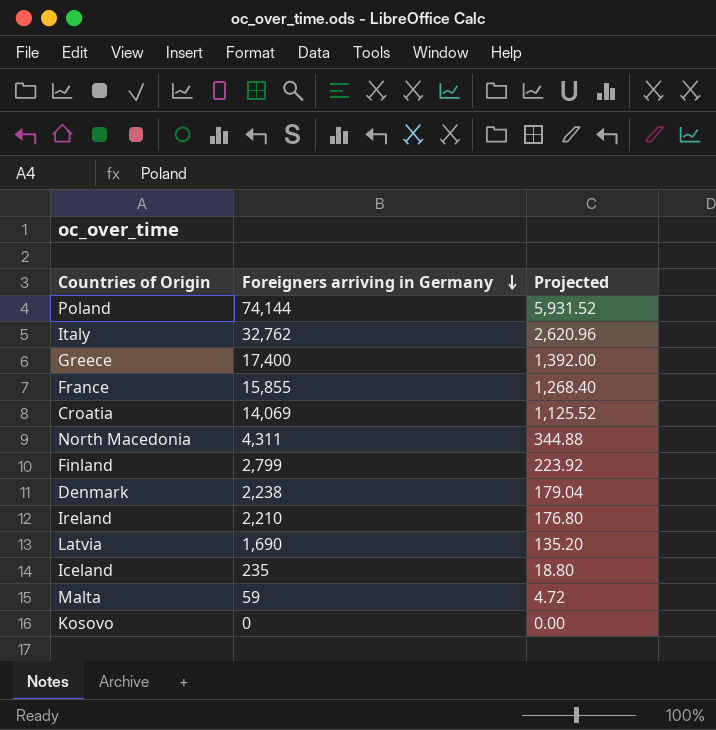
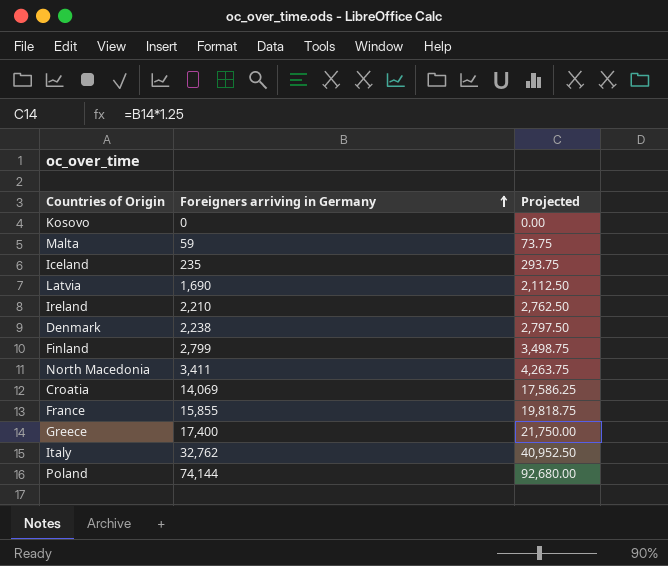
row order: Foreigners arriving in Germany descending -> Foreigners arriving in Germany ascending
column Projected | formula: [Foreigners arriving in Germany] * 0.08 -> [Foreigners arriving in Germany] * 1.25
North Macedonia | Foreigners arriving in Germany: 4,311 -> 3,411

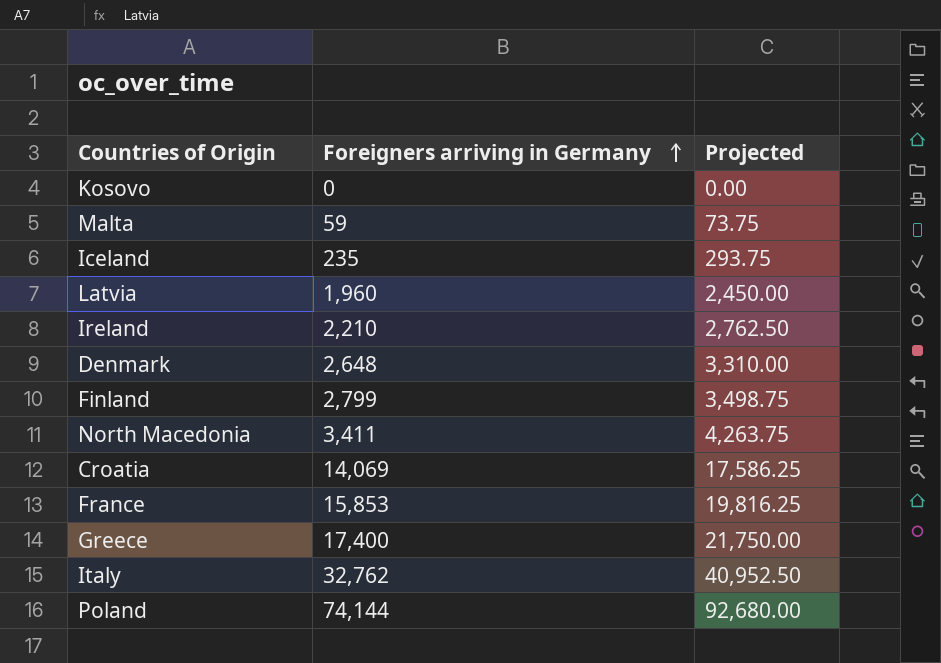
Latvia | Foreigners arriving in Germany: 1,690 -> 1,960
Latvia | Projected: 2,112.50 -> 2,450.00
Denmark | Foreigners arriving in Germany: 2,238 -> 2,648
Denmark | Projected: 2,797.50 -> 3,310.00
France | Foreigners arriving in Germany: 15,855 -> 15,853
France | Projected: 19,818.75 -> 19,816.25

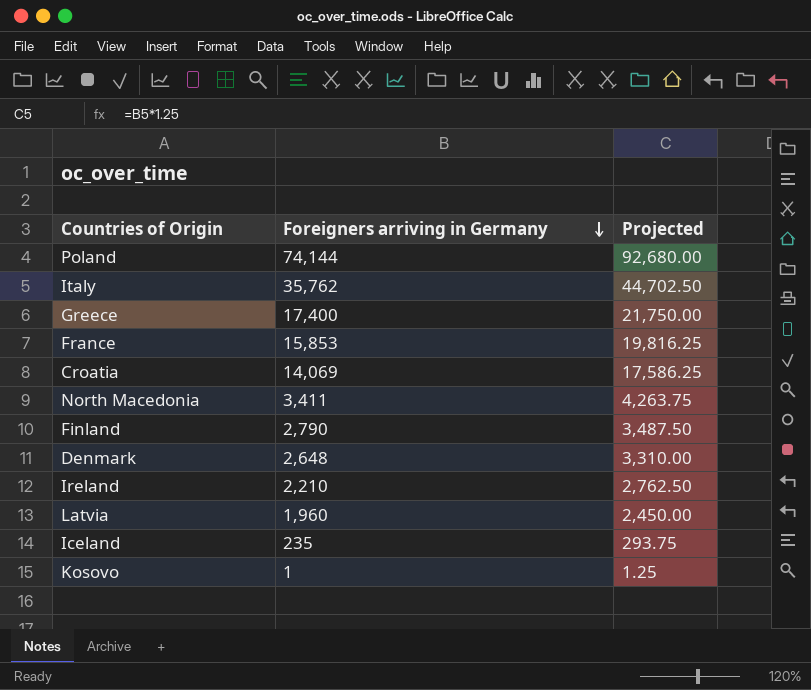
row order: Foreigners arriving in Germany ascending -> Foreigners arriving in Germany descending
row Malta: 59 | 73.75 -> none
Italy | Foreigners arriving in Germany: 32,762 -> 35,762
Italy | Projected: 40,952.50 -> 44,702.50
Finland | Foreigners arriving in Germany: 2,799 -> 2,790
Finland | Projected: 3,498.75 -> 3,487.50
Kosovo | Foreigners arriving in Germany: 0 -> 1
Kosovo | Projected: 0.00 -> 1.25

